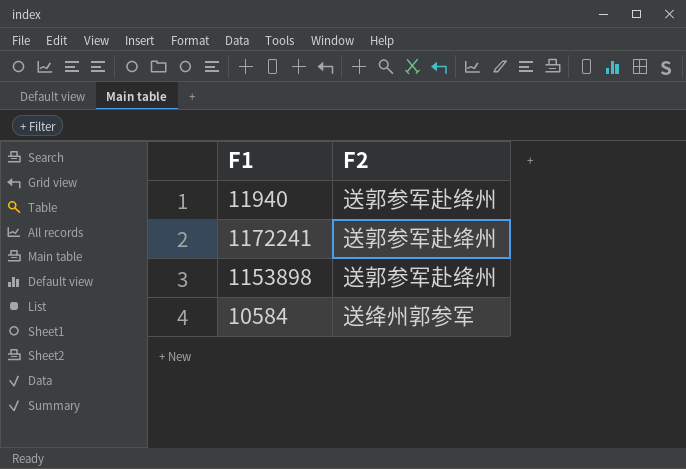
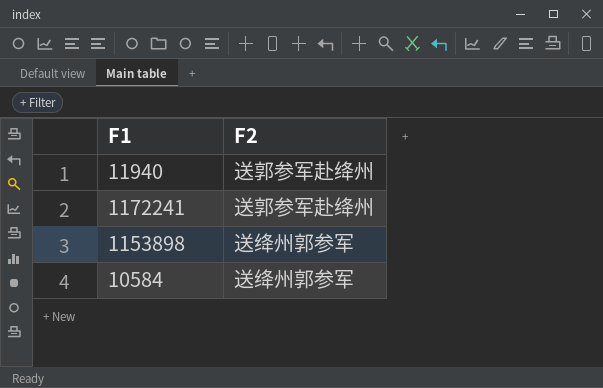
1153898 | F2: 送郭参军赴绛州 -> 送绛州郭参军

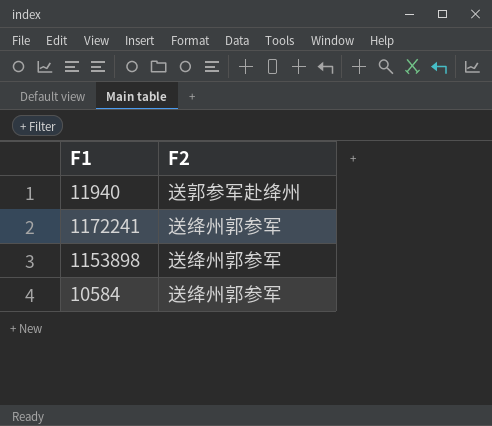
1172241 | F2: 送郭参军赴绛州 -> 送绛州郭参军

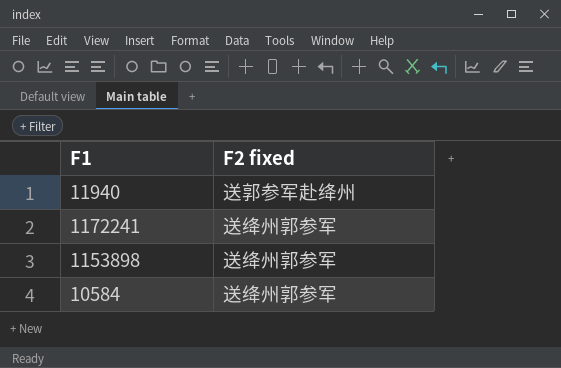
column name: F2 -> F2 fixed

